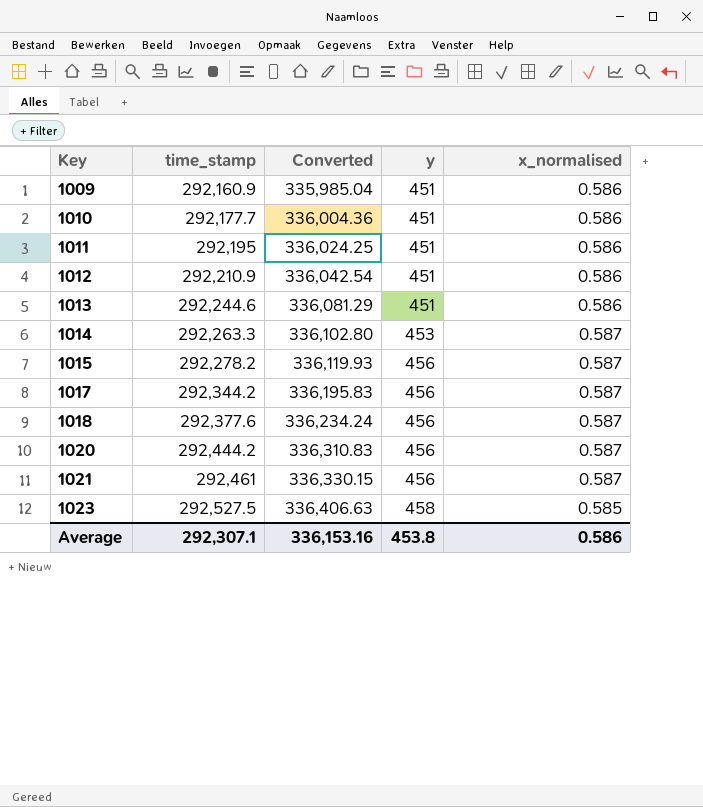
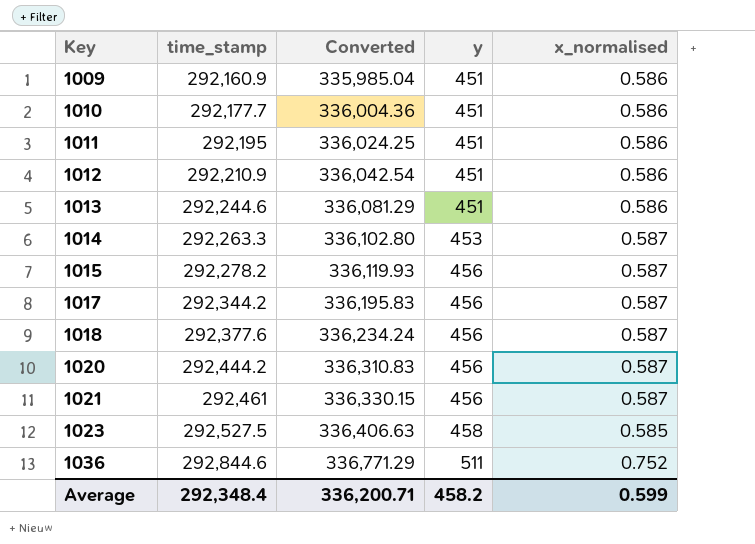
row 1036: none -> 292,844.6 | 336,771.29 | 511 | 0.752
Average | time_stamp: 292,307.1 -> 292,348.4
Average | Converted: 336,153.16 -> 336,200.71
Average | y: 453.8 -> 458.2
Average | x_normalised: 0.586 -> 0.599

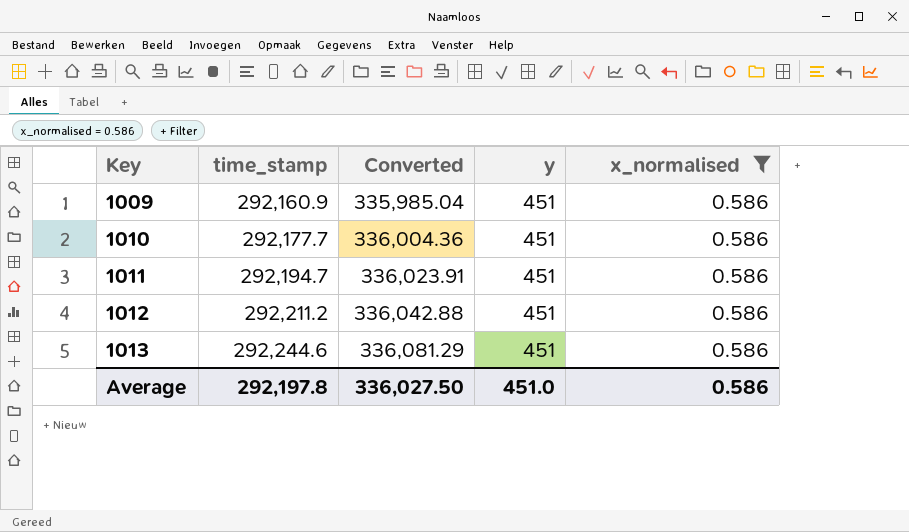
filter: none -> x_normalised = 0.586
1011 | time_stamp: 292,195 -> 292,194.7
1011 | Converted: 336,024.25 -> 336,023.91
1012 | time_stamp: 292,210.9 -> 292,211.2
1012 | Converted: 336,042.54 -> 336,042.88
Average | time_stamp: 292,348.4 -> 292,197.8
Average | Converted: 336,200.71 -> 336,027.50
Average | y: 458.2 -> 451.0
Average | x_normalised: 0.599 -> 0.586

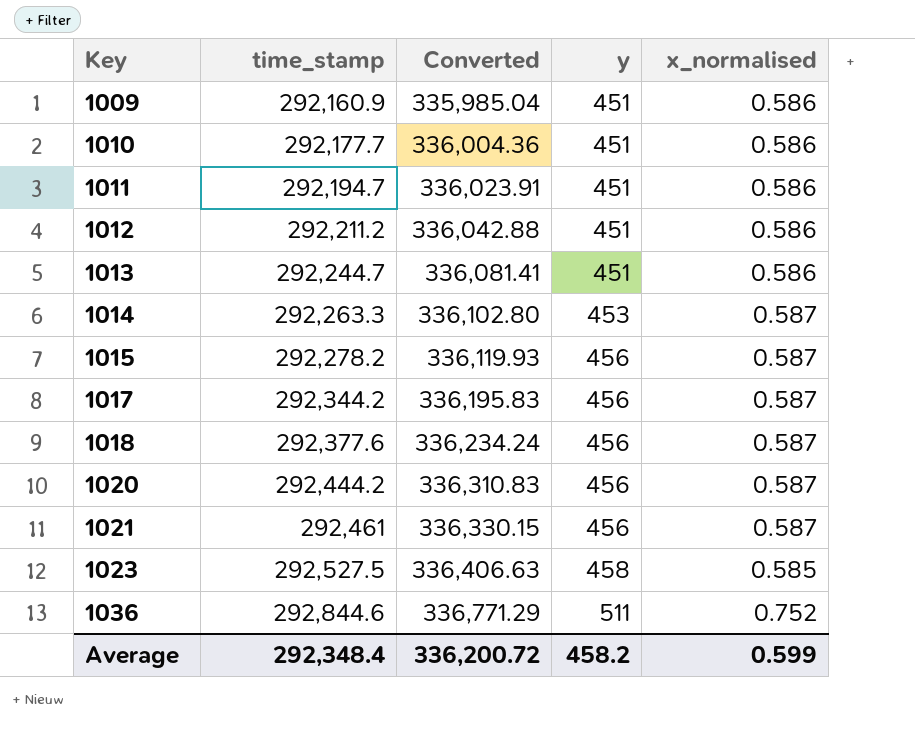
filter: x_normalised = 0.586 -> none
1013 | time_stamp: 292,244.6 -> 292,244.7
1013 | Converted: 336,081.29 -> 336,081.41
Average | time_stamp: 292,197.8 -> 292,348.4
Average | Converted: 336,027.50 -> 336,200.72
Average | y: 451.0 -> 458.2
Average | x_normalised: 0.586 -> 0.599

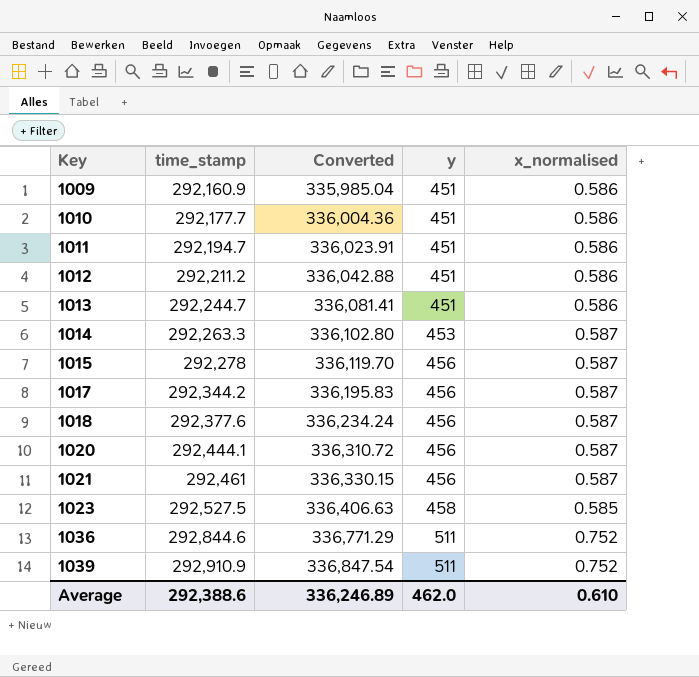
1015 | time_stamp: 292,278.2 -> 292,278
1015 | Converted: 336,119.93 -> 336,119.70
1020 | time_stamp: 292,444.2 -> 292,444.1
1020 | Converted: 336,310.83 -> 336,310.72
row 1039: none -> 292,910.9 | 336,847.54 | 511 | 0.752
Average | time_stamp: 292,348.4 -> 292,388.6
Average | Converted: 336,200.72 -> 336,246.89
Average | y: 458.2 -> 462.0
Average | x_normalised: 0.599 -> 0.610

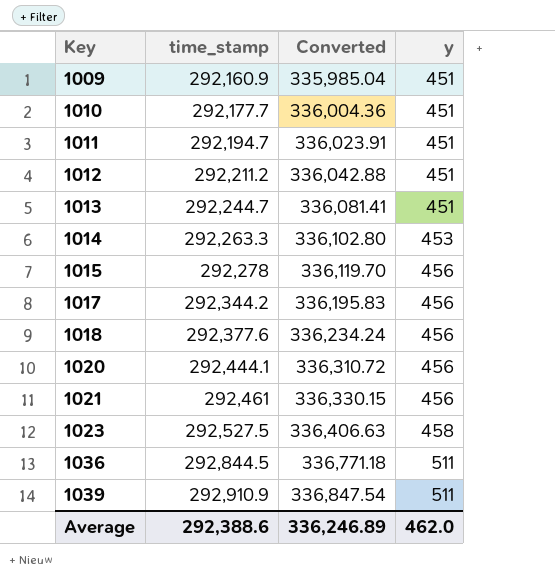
column x_normalised | position: 5 -> none
1036 | time_stamp: 292,844.6 -> 292,844.5
1036 | Converted: 336,771.29 -> 336,771.18

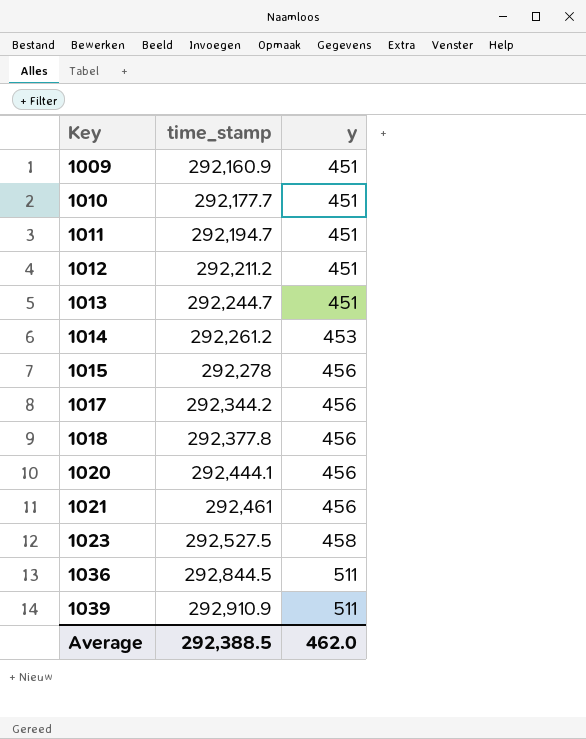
column Converted | formula: [time_stamp] * 1.15 -> none
1014 | time_stamp: 292,263.3 -> 292,261.2
1018 | time_stamp: 292,377.6 -> 292,377.8
Average | time_stamp: 292,388.6 -> 292,388.5

